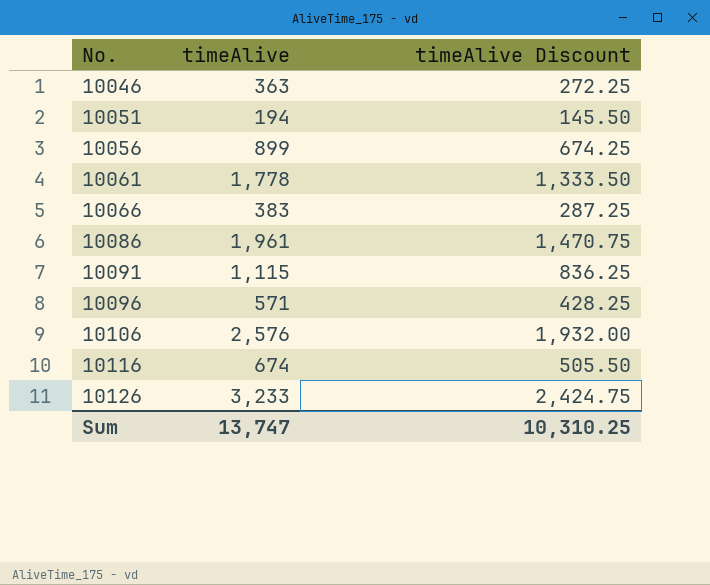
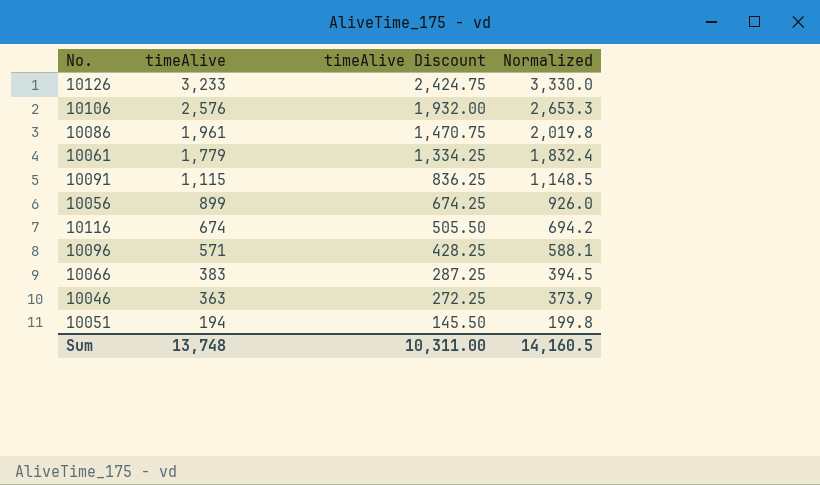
row order: No. ascending -> timeAlive descending
column Normalized | formula: none -> [timeAlive] * 1.03
10061 | timeAlive: 1,778 -> 1,779
10061 | timeAlive Discount: 1,333.50 -> 1,334.25
Sum | timeAlive: 13,747 -> 13,748
Sum | timeAlive Discount: 10,310.25 -> 10,311.00

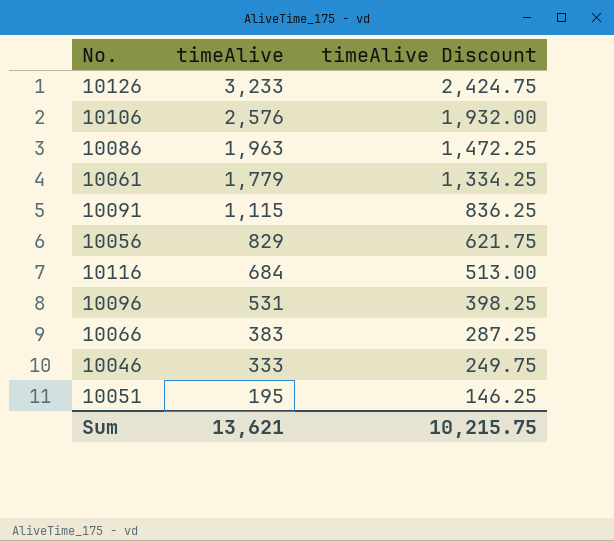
column Normalized | formula: [timeAlive] * 1.03 -> none
10086 | timeAlive: 1,961 -> 1,963
10086 | timeAlive Discount: 1,470.75 -> 1,472.25
10056 | timeAlive: 899 -> 829
10056 | timeAlive Discount: 674.25 -> 621.75
10116 | timeAlive: 674 -> 684
10116 | timeAlive Discount: 505.50 -> 513.00
10096 | timeAlive: 571 -> 531
10096 | timeAlive Discount: 428.25 -> 398.25
10046 | timeAlive: 363 -> 333
10046 | timeAlive Discount: 272.25 -> 249.75
10051 | timeAlive: 194 -> 195
10051 | timeAlive Discount: 145.50 -> 146.25
Sum | timeAlive: 13,748 -> 13,621
Sum | timeAlive Discount: 10,311.00 -> 10,215.75

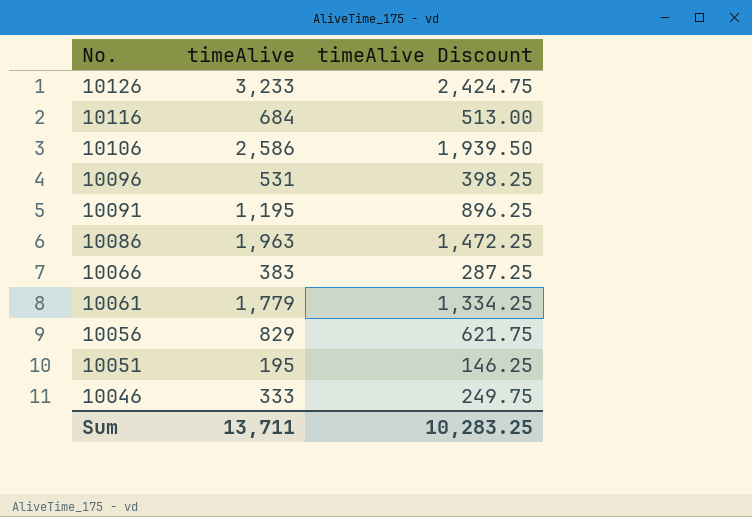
row order: timeAlive descending -> No. descending
10106 | timeAlive: 2,576 -> 2,586
10106 | timeAlive Discount: 1,932.00 -> 1,939.50
10091 | timeAlive: 1,115 -> 1,195
10091 | timeAlive Discount: 836.25 -> 896.25
Sum | timeAlive: 13,621 -> 13,711
Sum | timeAlive Discount: 10,215.75 -> 10,283.25

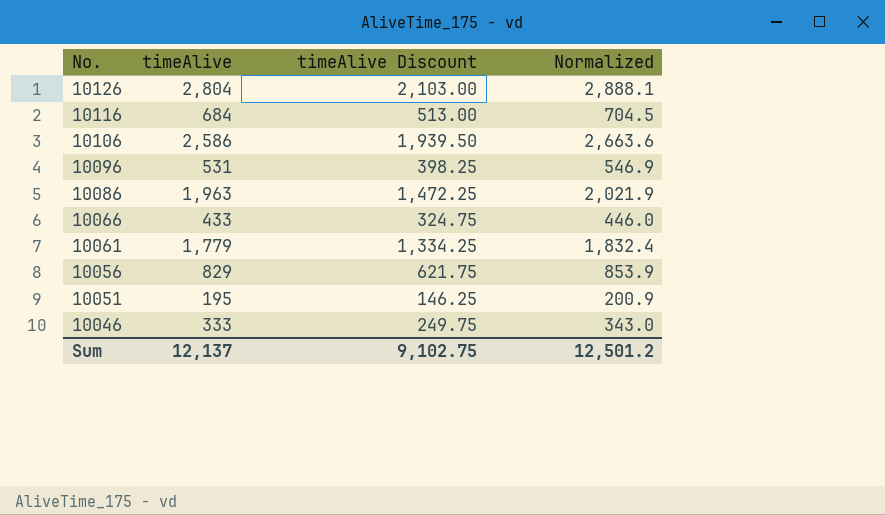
column Normalized | formula: none -> [timeAlive] * 1.03
row 10091: 1,195 | 896.25 -> none
10126 | timeAlive: 3,233 -> 2,804
10126 | timeAlive Discount: 2,424.75 -> 2,103.00
10066 | timeAlive: 383 -> 433
10066 | timeAlive Discount: 287.25 -> 324.75
Sum | timeAlive: 13,711 -> 12,137
Sum | timeAlive Discount: 10,283.25 -> 9,102.75

